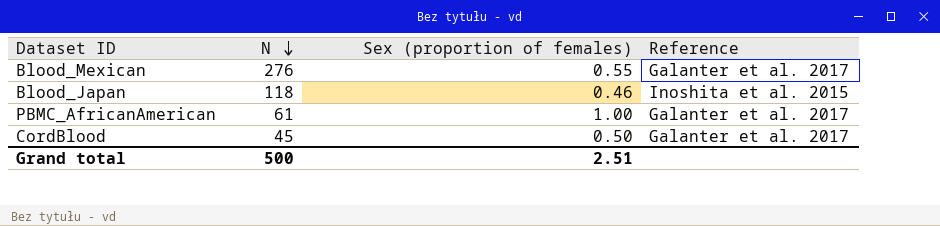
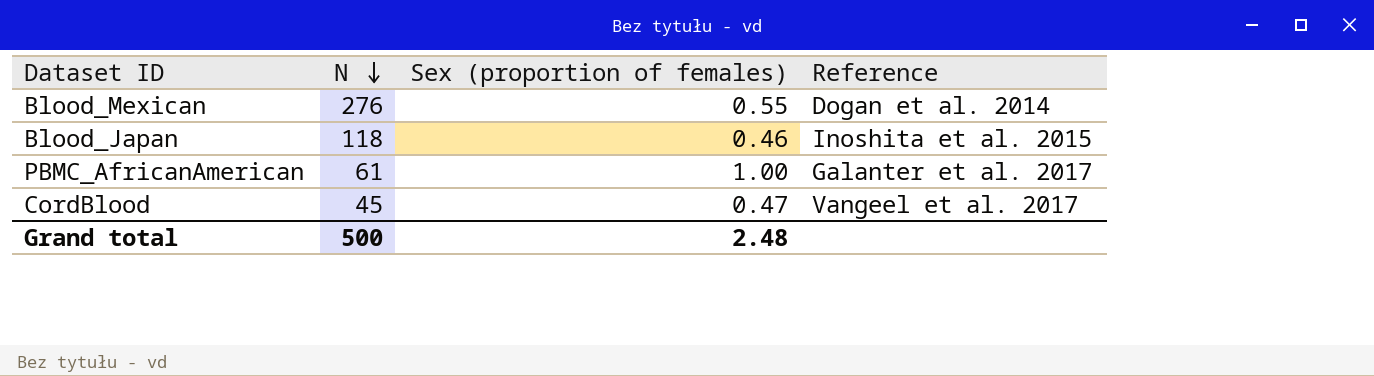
Blood_Mexican | Reference: Galanter et al. 2017 -> Dogan et al. 2014
CordBlood | Sex (proportion of females): 0.50 -> 0.47
CordBlood | Reference: Galanter et al. 2017 -> Vangeel et al. 2017
Grand total | Sex (proportion of females): 2.51 -> 2.48

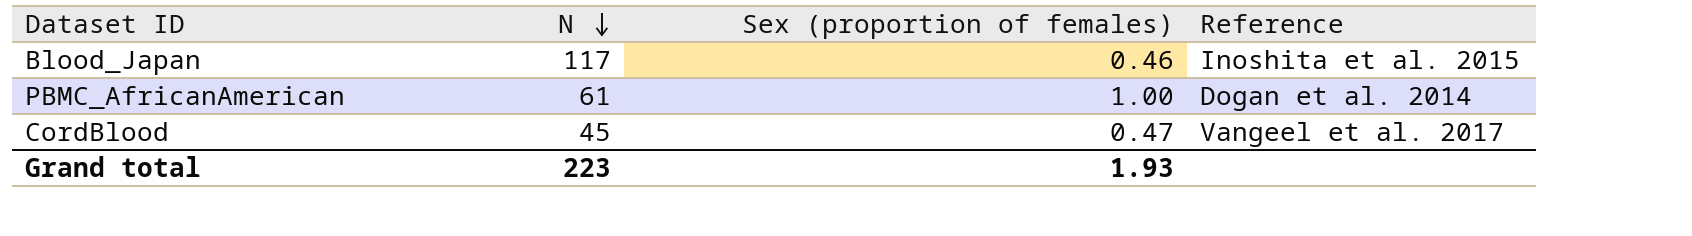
row Blood_Mexican: 276 | 0.55 | Dogan et al. 2014 -> none
Blood_Japan | N: 118 -> 117
PBMC_AfricanAmerican | Reference: Galanter et al. 2017 -> Dogan et al. 2014
Grand total | N: 500 -> 223
Grand total | Sex (proportion of females): 2.48 -> 1.93

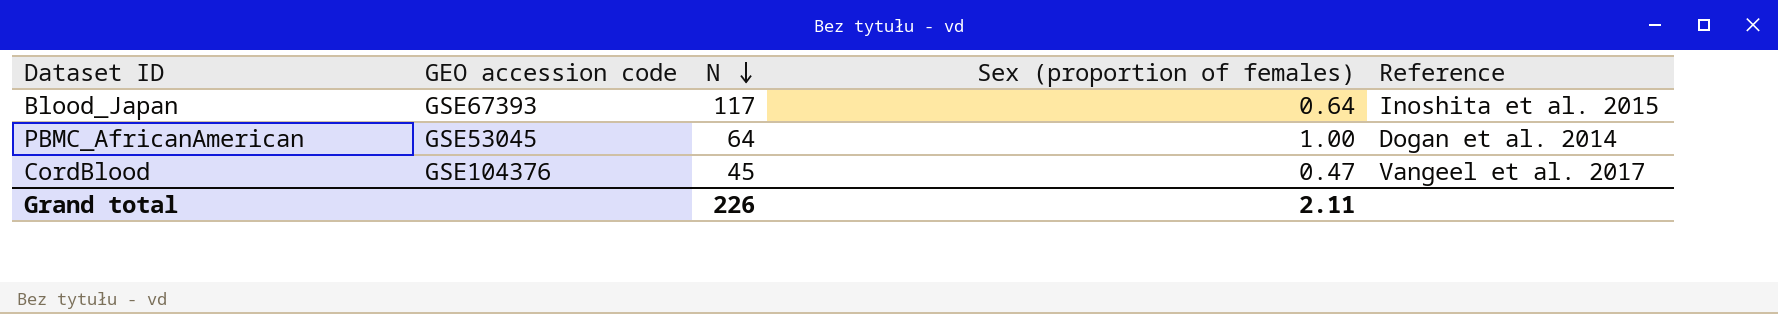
column GEO accession code | position: none -> 2
Blood_Japan | Sex (proportion of females): 0.46 -> 0.64
PBMC_AfricanAmerican | N: 61 -> 64
Grand total | N: 223 -> 226
Grand total | Sex (proportion of females): 1.93 -> 2.11

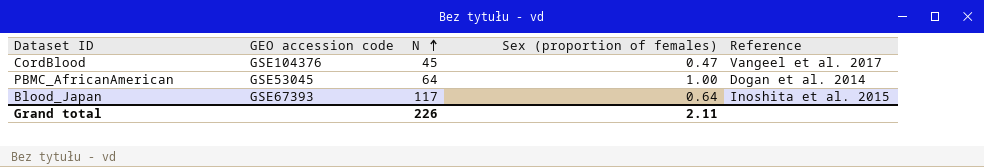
row order: N descending -> N ascending

